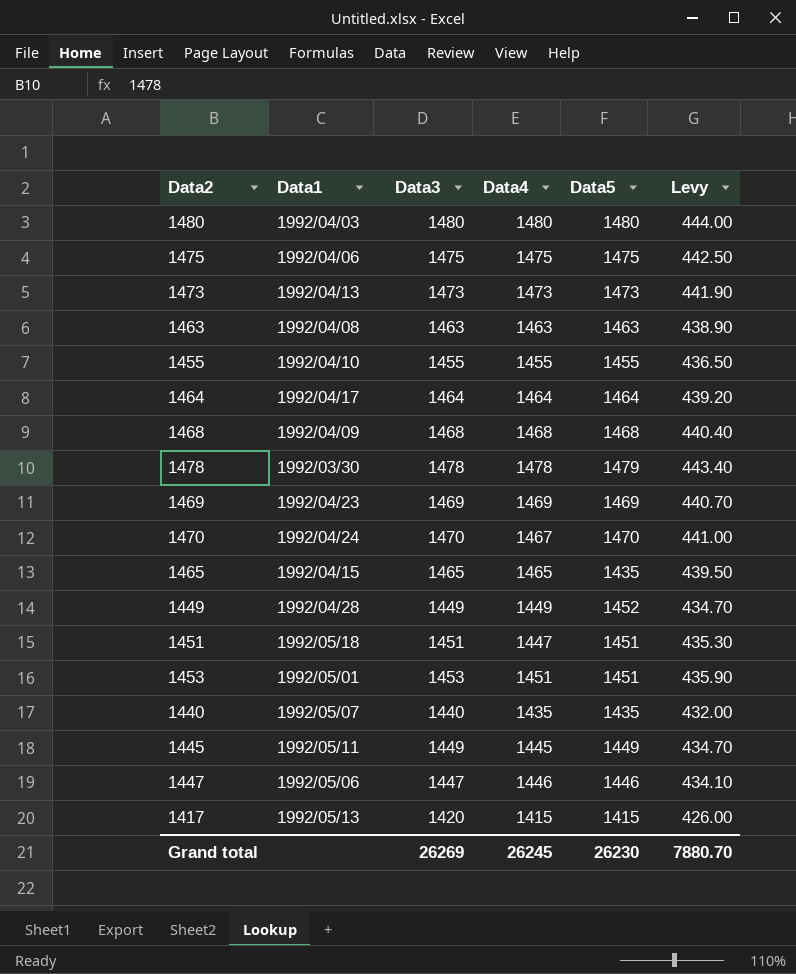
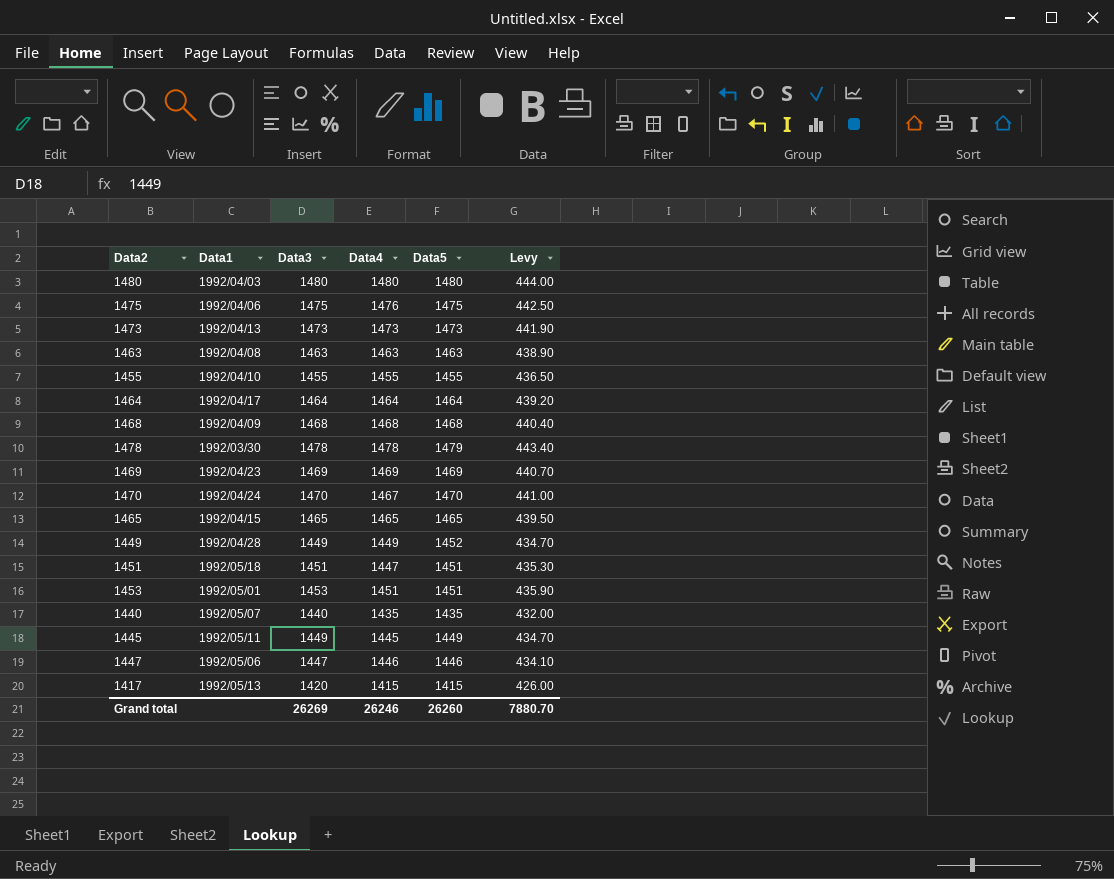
1475 | Data4: 1475 -> 1476
1465 | Data5: 1435 -> 1465
Grand total | Data4: 26245 -> 26246
Grand total | Data5: 26230 -> 26260

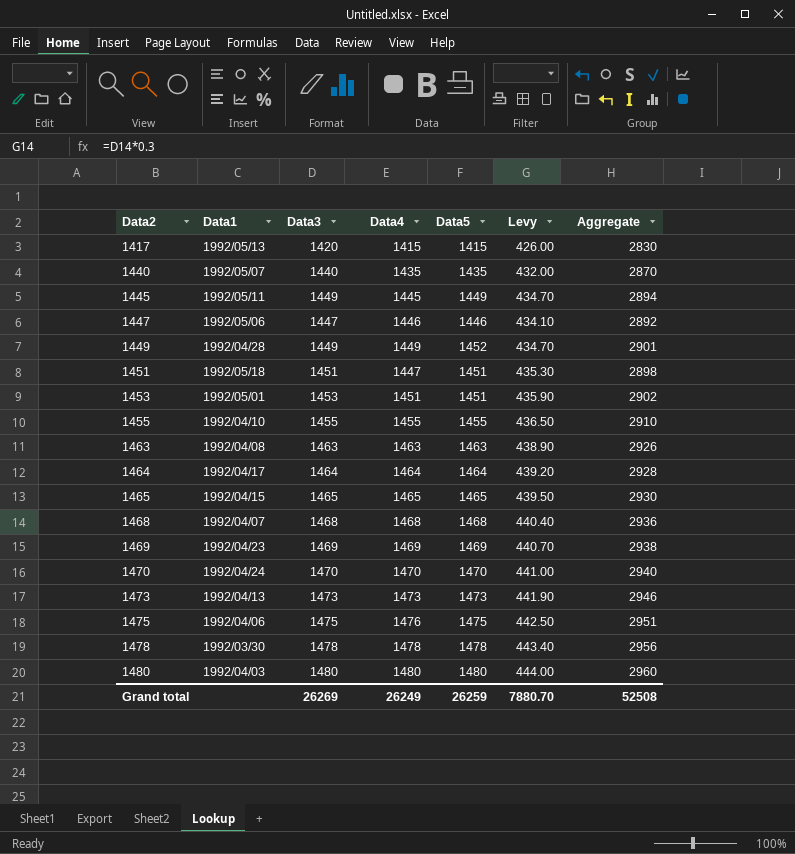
row order: none -> Data2 ascending
column Aggregate | formula: none -> [Data4] + [Data5]
1468 | Data1: 1992/04/09 -> 1992/04/07
1470 | Data4: 1467 -> 1470
1478 | Data5: 1479 -> 1478
Grand total | Data4: 26246 -> 26249
Grand total | Data5: 26260 -> 26259

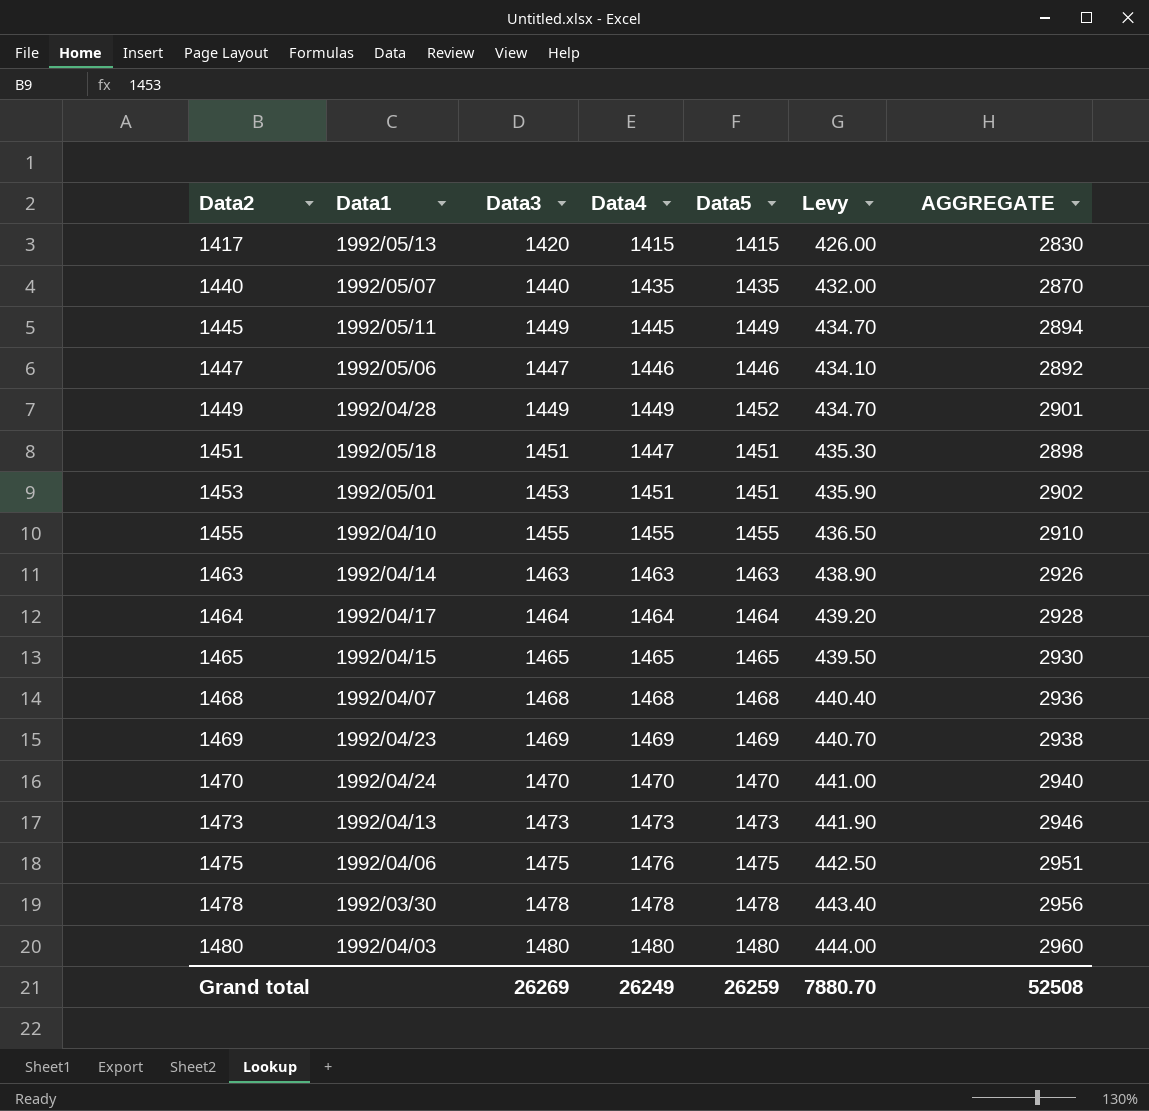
column name: Aggregate -> AGGREGATE
1463 | Data1: 1992/04/08 -> 1992/04/14

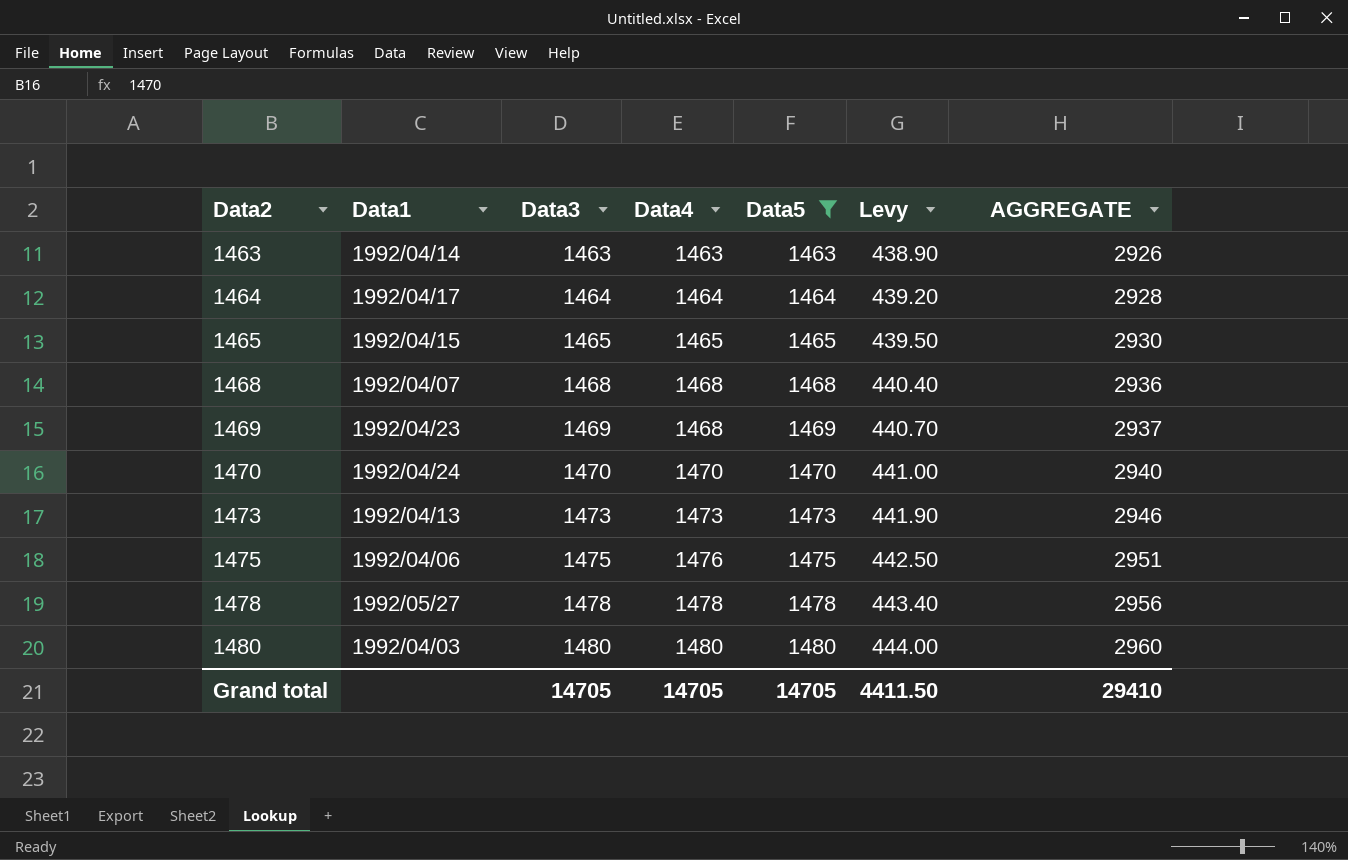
filter: none -> Data5 >= 1463
1469 | Data4: 1469 -> 1468
1469 | AGGREGATE: 2938 -> 2937
1478 | Data1: 1992/03/30 -> 1992/05/27
Grand total | Data3: 26269 -> 14705
Grand total | Data4: 26249 -> 14705
Grand total | Data5: 26259 -> 14705
Grand total | Levy: 7880.70 -> 4411.50
Grand total | AGGREGATE: 52508 -> 29410

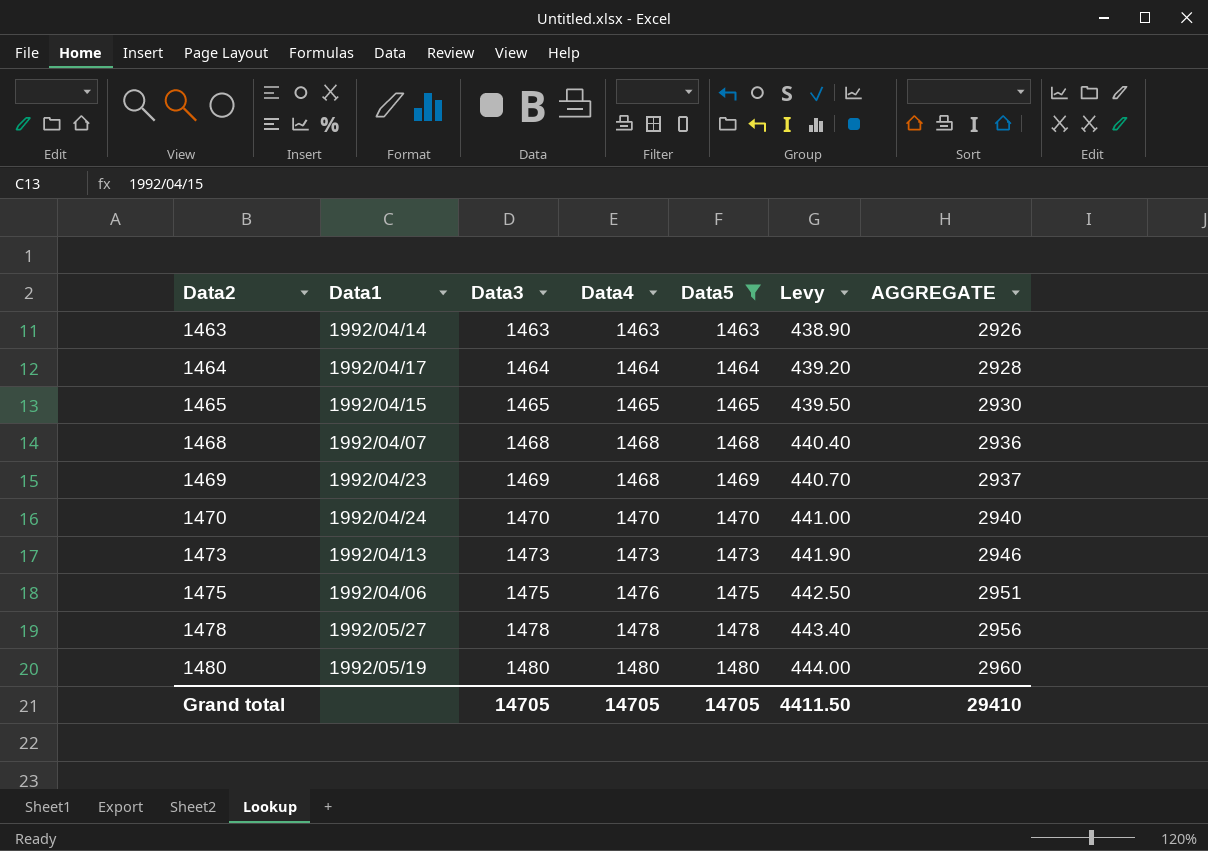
1480 | Data1: 1992/04/03 -> 1992/05/19

